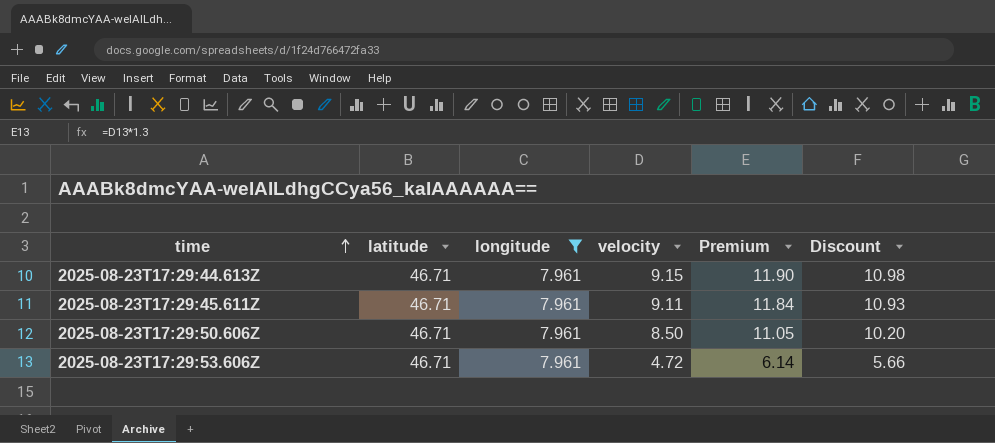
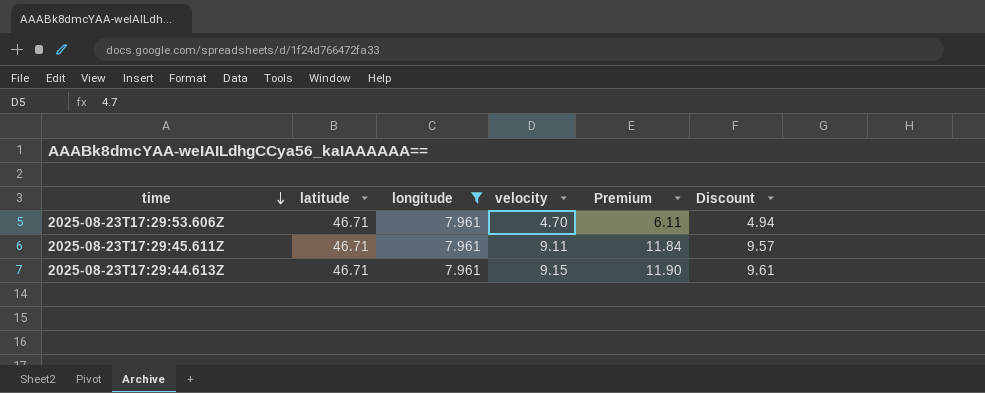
row order: time ascending -> time descending
column Discount | formula: [velocity] * 1.2 -> [velocity] * 1.05
row 2025-08-23T17:29:50.606Z: 46.71 | 7.961 | 8.50 | 11.05 | 10.20 -> none
2025-08-23T17:29:53.606Z | velocity: 4.72 -> 4.70
2025-08-23T17:29:53.606Z | Premium: 6.14 -> 6.11

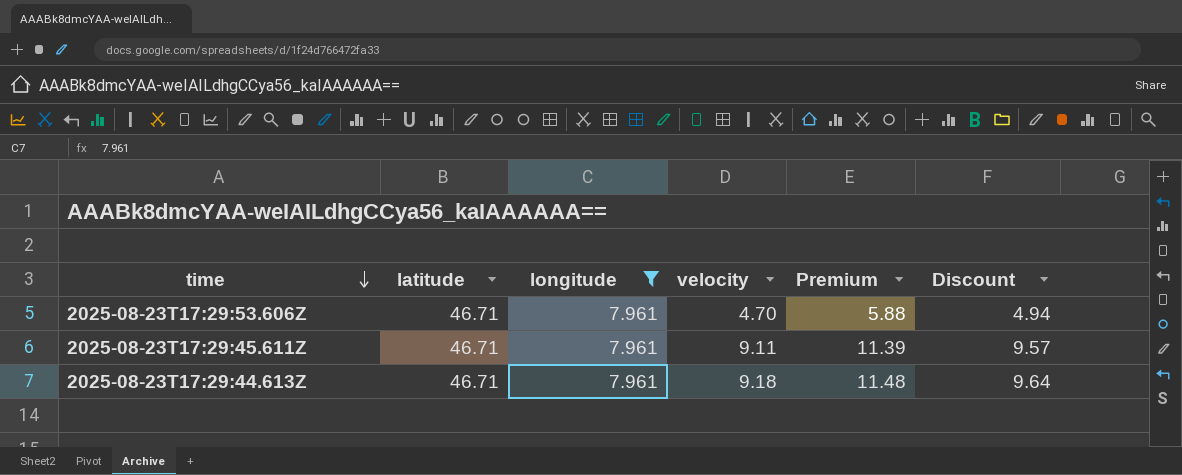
column Premium | formula: [velocity] * 1.3 -> [velocity] * 1.25
2025-08-23T17:29:44.613Z | velocity: 9.15 -> 9.18
2025-08-23T17:29:44.613Z | Discount: 9.61 -> 9.64

